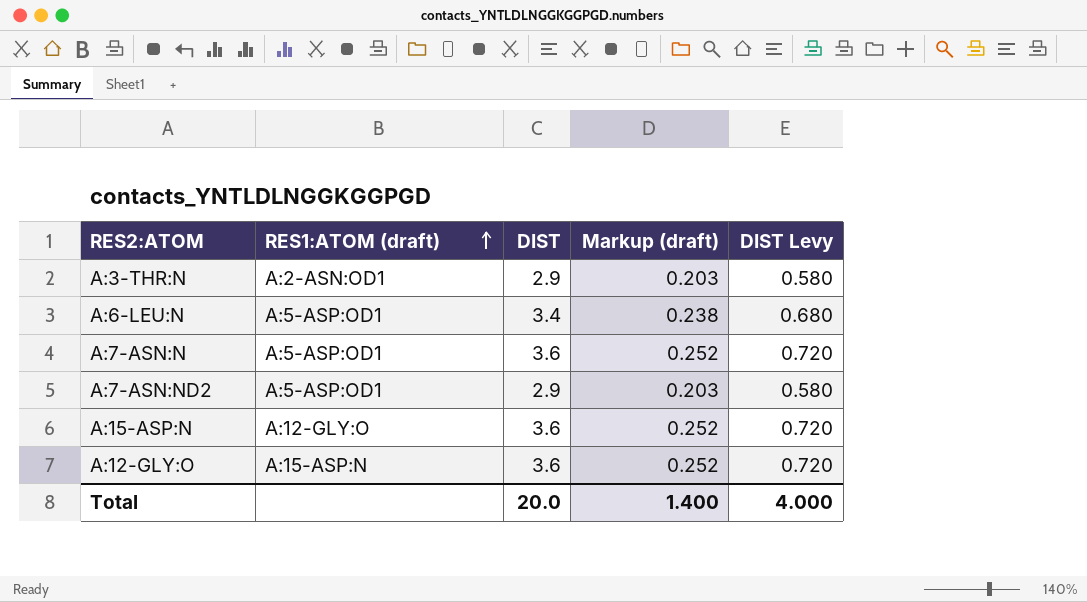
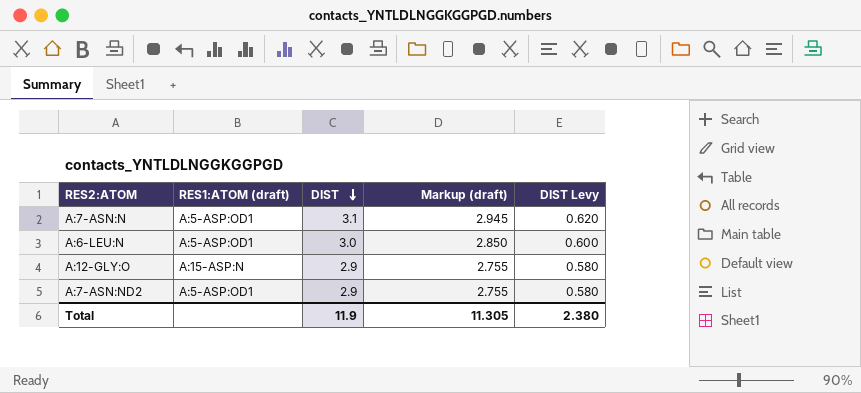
row order: RES1:ATOM (draft) ascending -> DIST descending
column Markup (draft) | formula: [DIST] * 0.07 -> [DIST] * 0.95
row A:3-THR:N: A:2-ASN:OD1 | 2.9 | 0.203 | 0.580 -> none
row A:15-ASP:N: A:12-GLY:O | 3.6 | 0.252 | 0.720 -> none
A:7-ASN:N | DIST: 3.6 -> 3.1
A:7-ASN:N | DIST Levy: 0.720 -> 0.620
A:6-LEU:N | DIST: 3.4 -> 3.0
A:6-LEU:N | DIST Levy: 0.680 -> 0.600
A:12-GLY:O | DIST: 3.6 -> 2.9
A:12-GLY:O | DIST Levy: 0.720 -> 0.580
Total | DIST: 20.0 -> 11.9
Total | Markup (draft): 1.400 -> 11.305
Total | DIST Levy: 4.000 -> 2.380

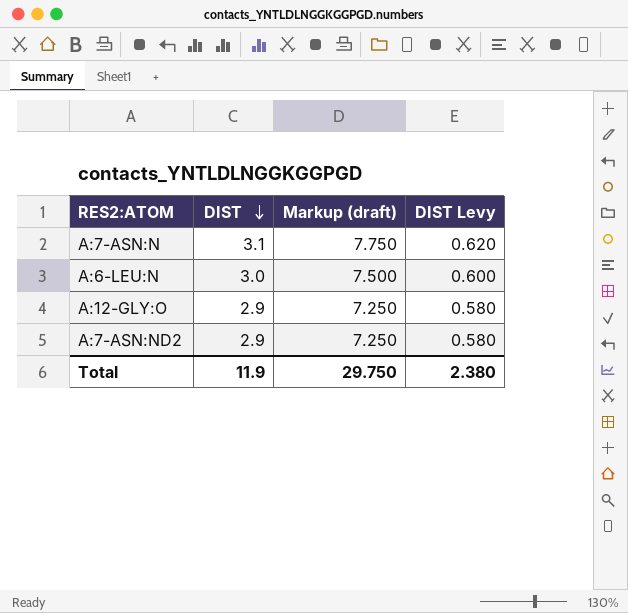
column RES1:ATOM (draft) | position: 2 -> none
column Markup (draft) | formula: [DIST] * 0.95 -> [DIST] * 2.5
Total | Markup (draft): 11.305 -> 29.750

